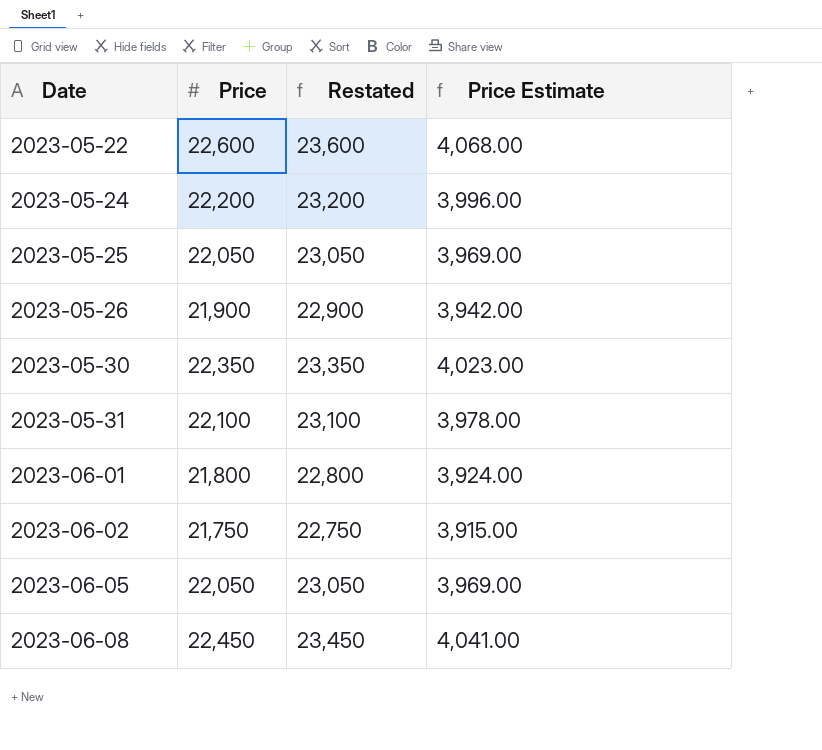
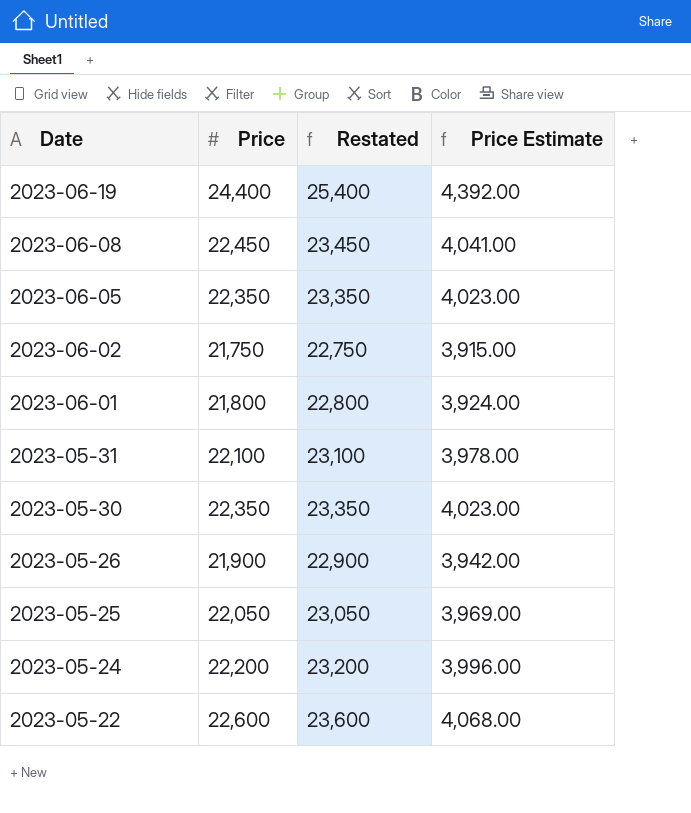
row order: Date ascending -> Date descending
row 2023-06-19: none -> 24,400 | 25,400 | 4,392.00
2023-06-05 | Price: 22,050 -> 22,350
2023-06-05 | Restated: 23,050 -> 23,350
2023-06-05 | Price Estimate: 3,969.00 -> 4,023.00

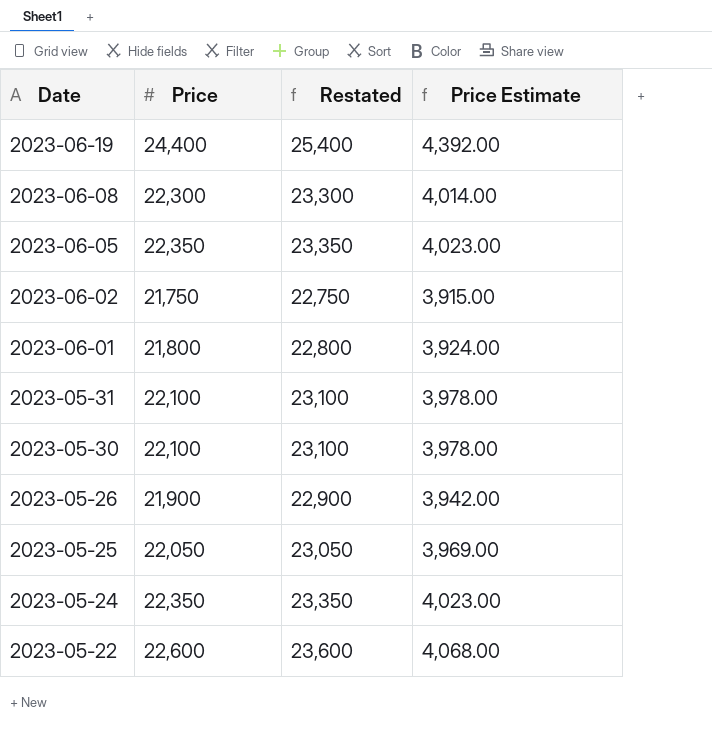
2023-06-08 | Price: 22,450 -> 22,300
2023-06-08 | Restated: 23,450 -> 23,300
2023-06-08 | Price Estimate: 4,041.00 -> 4,014.00
2023-05-30 | Price: 22,350 -> 22,100
2023-05-30 | Restated: 23,350 -> 23,100
2023-05-30 | Price Estimate: 4,023.00 -> 3,978.00
2023-05-24 | Price: 22,200 -> 22,350
2023-05-24 | Restated: 23,200 -> 23,350
2023-05-24 | Price Estimate: 3,996.00 -> 4,023.00

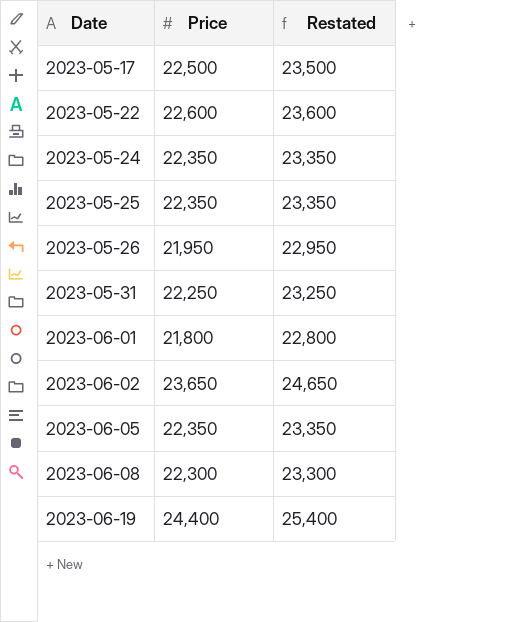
row order: Date descending -> Date ascending
column Price Estimate | formula: [Price] * 0.18 -> none
row 2023-05-30: 22,100 | 23,100 | 3,978.00 -> none
row 2023-05-17: none -> 22,500 | 23,500
2023-05-25 | Price: 22,050 -> 22,350
2023-05-25 | Restated: 23,050 -> 23,350
2023-05-26 | Price: 21,900 -> 21,950
2023-05-26 | Restated: 22,900 -> 22,950
2023-05-31 | Price: 22,100 -> 22,250
2023-05-31 | Restated: 23,100 -> 23,250
2023-06-02 | Price: 21,750 -> 23,650
2023-06-02 | Restated: 22,750 -> 24,650

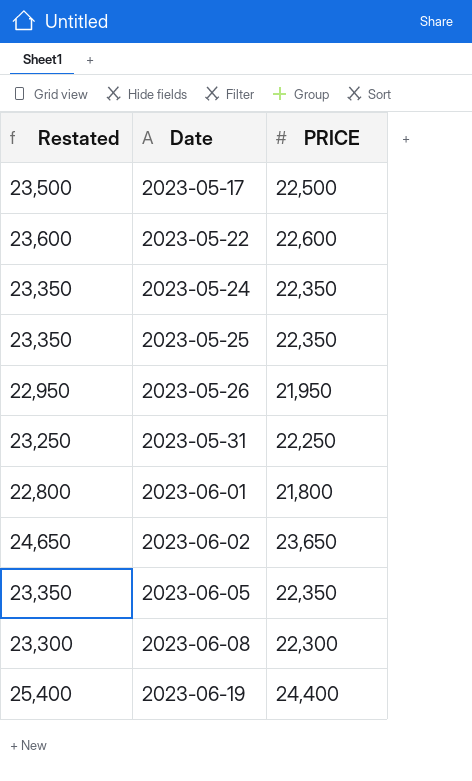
column Restated | position: 3 -> 1
column name: Price -> PRICE

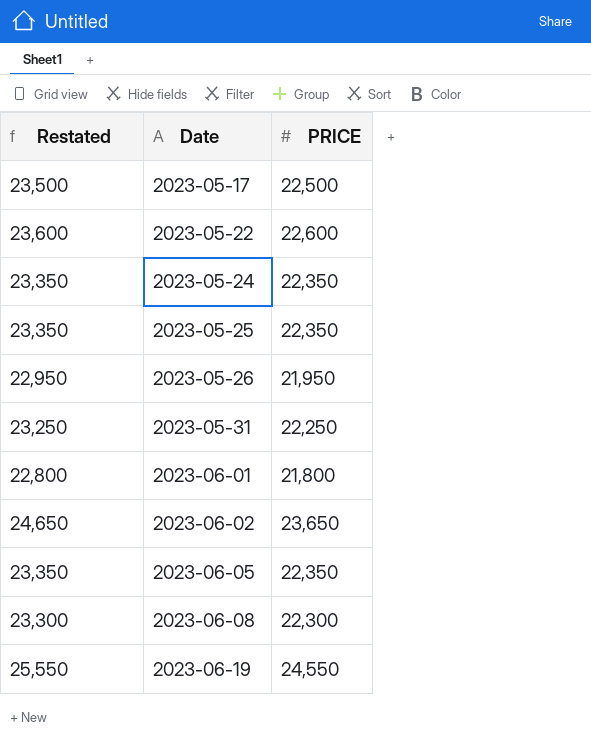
2023-06-19 | Restated: 25,400 -> 25,550
2023-06-19 | PRICE: 24,400 -> 24,550

